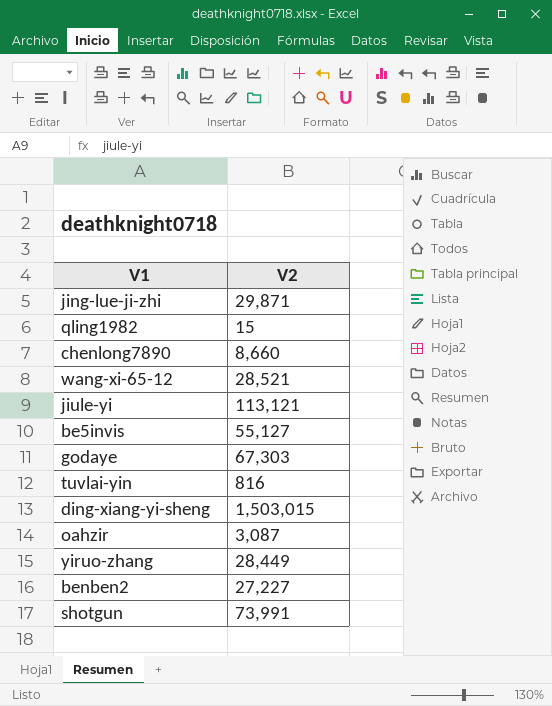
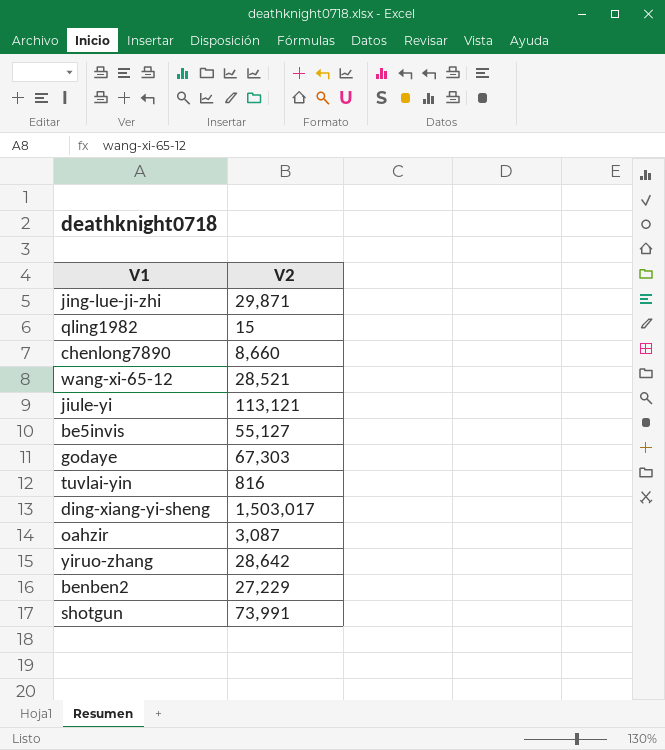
ding-xiang-yi-sheng | V2: 1,503,015 -> 1,503,017
yiruo-zhang | V2: 28,449 -> 28,642
benben2 | V2: 27,227 -> 27,229

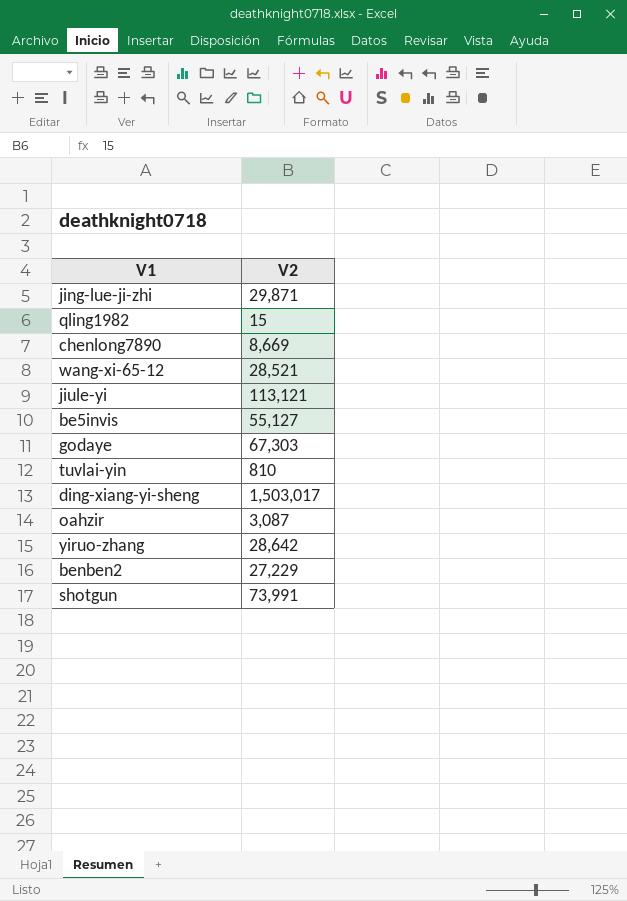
chenlong7890 | V2: 8,660 -> 8,669
tuvlai-yin | V2: 816 -> 810

